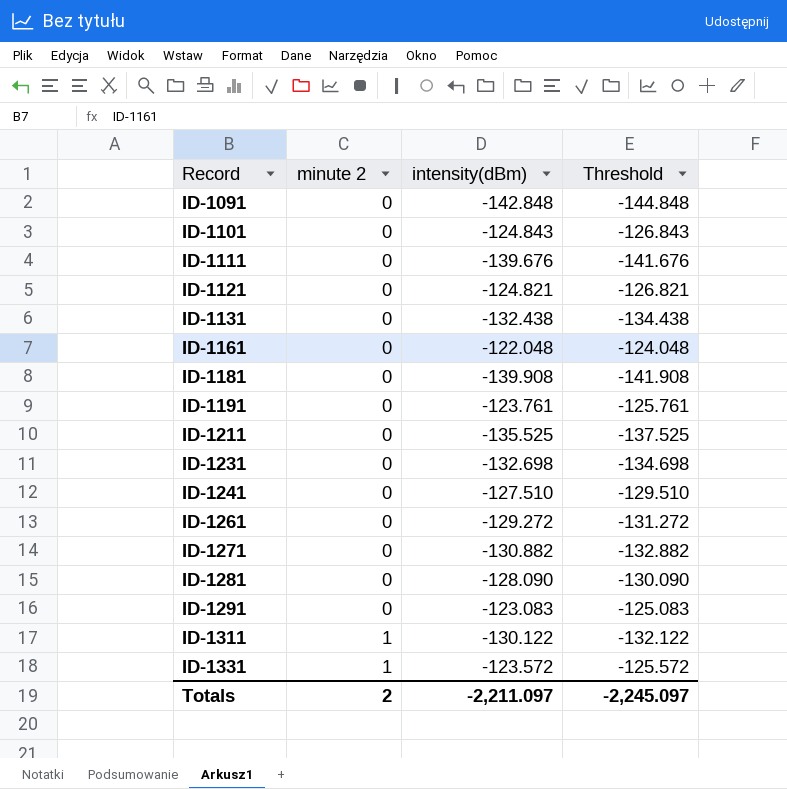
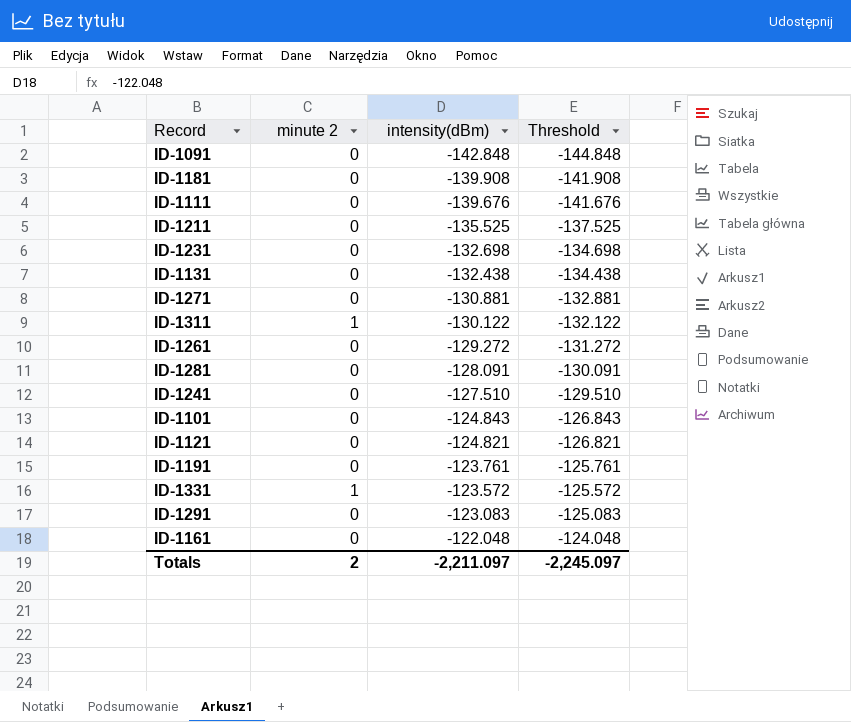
row order: Record ascending -> intensity(dBm) ascending
ID-1271 | intensity(dBm): -130.882 -> -130.881
ID-1271 | Threshold: -132.882 -> -132.881
ID-1281 | intensity(dBm): -128.090 -> -128.091
ID-1281 | Threshold: -130.090 -> -130.091

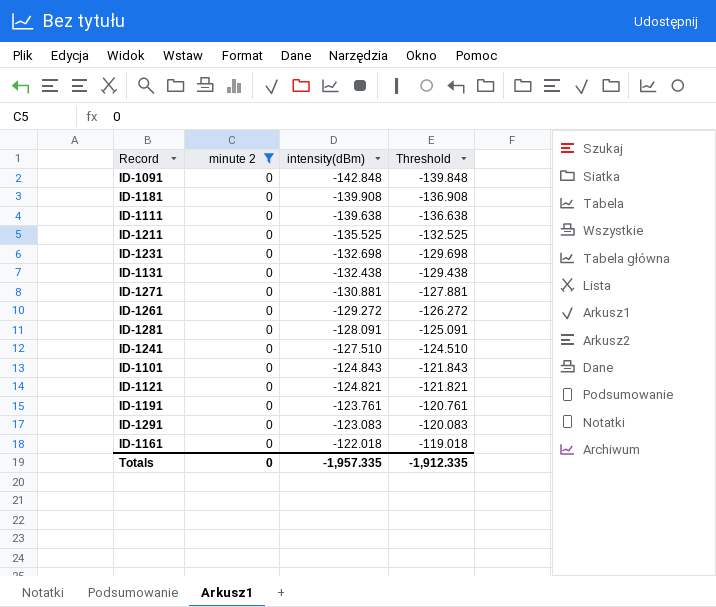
filter: none -> minute 2 = 0
column Threshold | formula: [intensity(dBm)] - 2 -> [intensity(dBm)] + 3
ID-1111 | intensity(dBm): -139.676 -> -139.638
ID-1161 | intensity(dBm): -122.048 -> -122.018
Totals | minute 2: 2 -> 0
Totals | intensity(dBm): -2,211.097 -> -1,957.335
Totals | Threshold: -2,245.097 -> -1,912.335

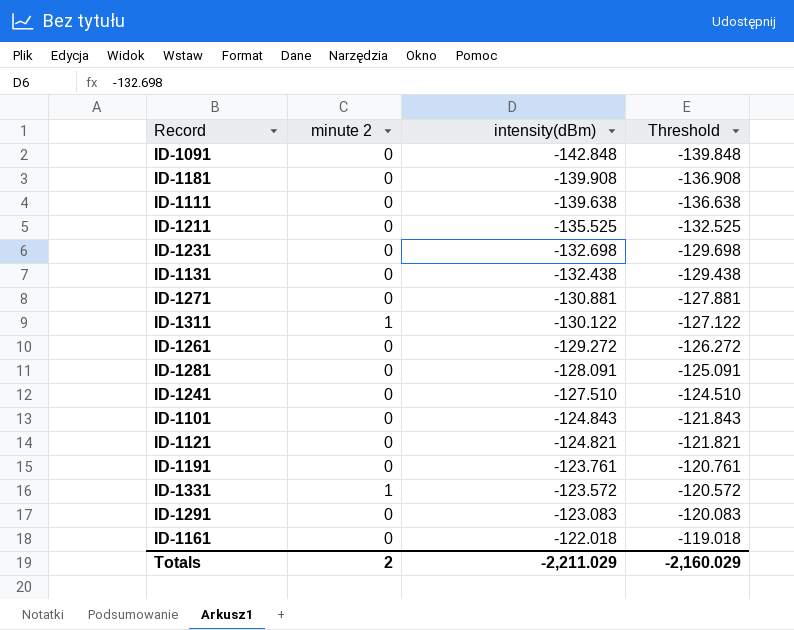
filter: minute 2 = 0 -> none
Totals | minute 2: 0 -> 2
Totals | intensity(dBm): -1,957.335 -> -2,211.029
Totals | Threshold: -1,912.335 -> -2,160.029

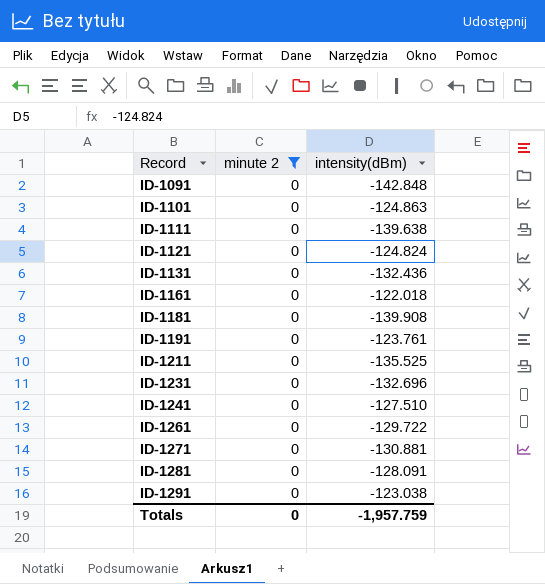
filter: none -> minute 2 = 0
row order: intensity(dBm) ascending -> Record ascending
column Threshold | formula: [intensity(dBm)] + 3 -> none
ID-1101 | intensity(dBm): -124.843 -> -124.863
ID-1121 | intensity(dBm): -124.821 -> -124.824
ID-1131 | intensity(dBm): -132.438 -> -132.436
ID-1231 | intensity(dBm): -132.698 -> -132.696
ID-1261 | intensity(dBm): -129.272 -> -129.722
ID-1291 | intensity(dBm): -123.083 -> -123.038
Totals | minute 2: 2 -> 0
Totals | intensity(dBm): -2,211.029 -> -1,957.759

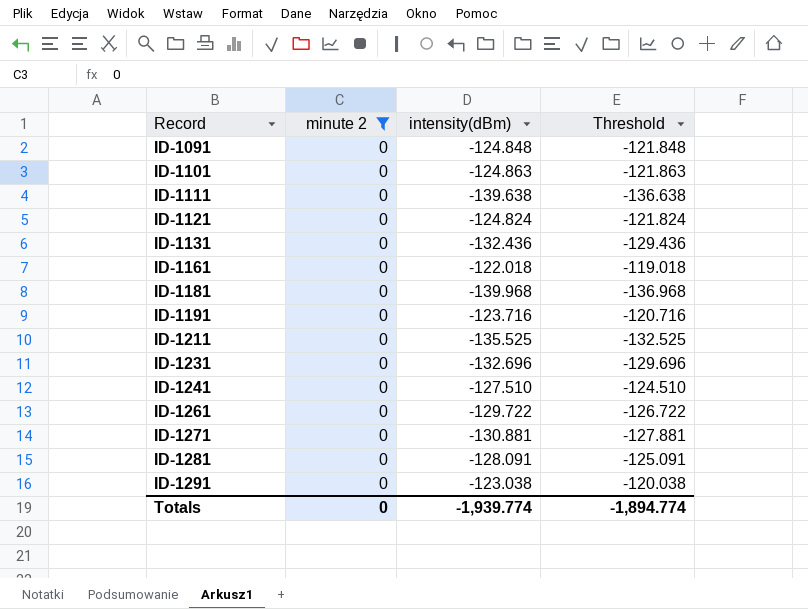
column Threshold | formula: none -> [intensity(dBm)] + 3
ID-1091 | intensity(dBm): -142.848 -> -124.848
ID-1181 | intensity(dBm): -139.908 -> -139.968
ID-1191 | intensity(dBm): -123.761 -> -123.716
Totals | intensity(dBm): -1,957.759 -> -1,939.774

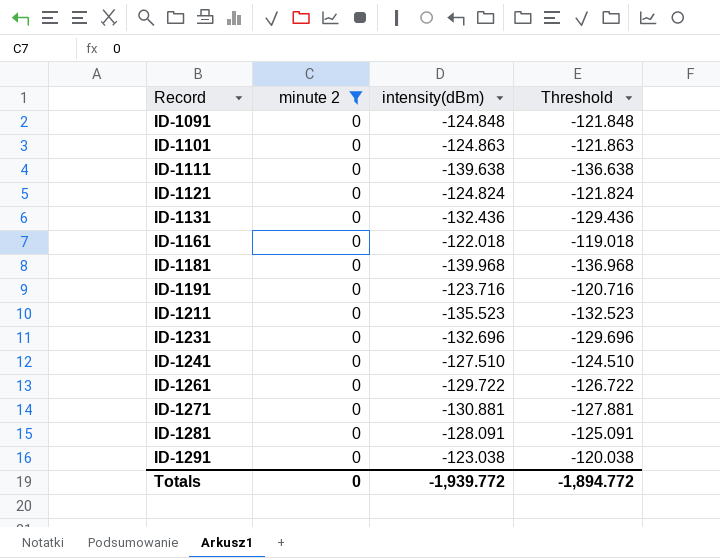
ID-1211 | intensity(dBm): -135.525 -> -135.523
ID-1211 | Threshold: -132.525 -> -132.523
Totals | intensity(dBm): -1,939.774 -> -1,939.772
Totals | Threshold: -1,894.774 -> -1,894.772

